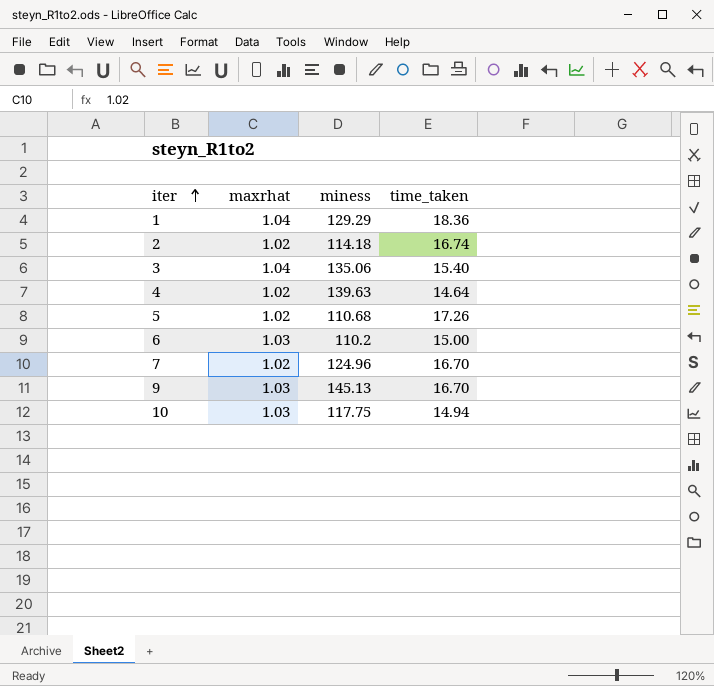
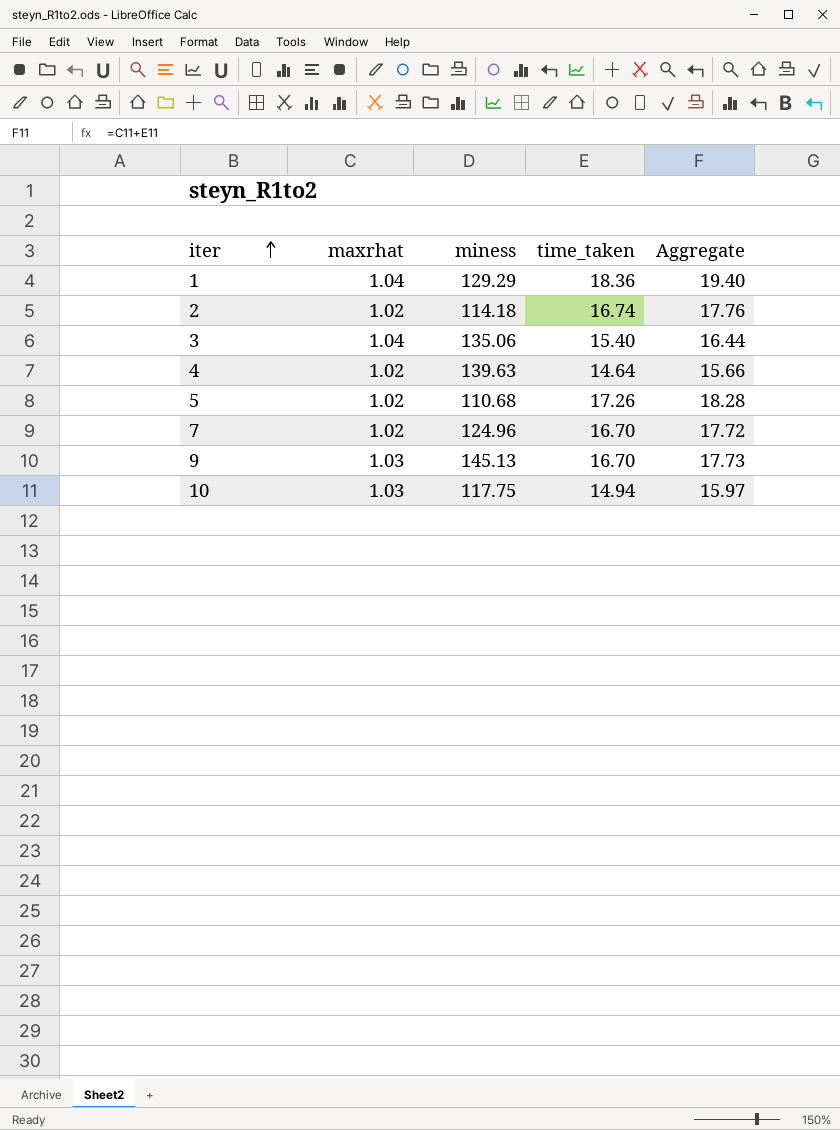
column Aggregate | formula: none -> [maxrhat] + [time_taken]
row 6: 1.03 | 110.2 | 15.00 -> none

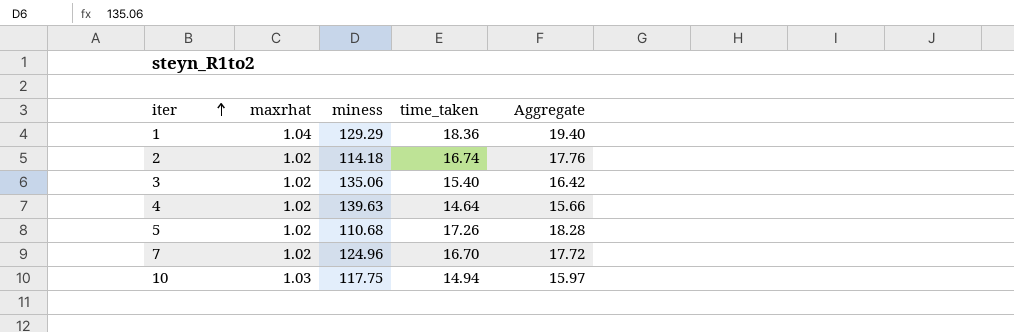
row 9: 1.03 | 145.13 | 16.70 | 17.73 -> none
3 | maxrhat: 1.04 -> 1.02
3 | Aggregate: 16.44 -> 16.42

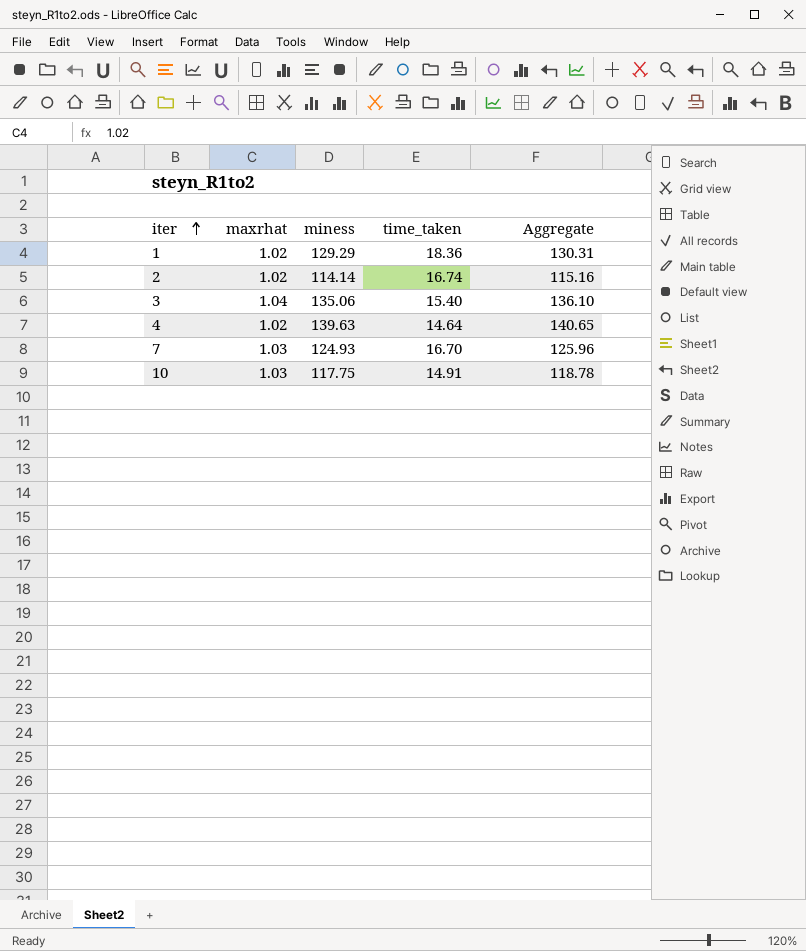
column Aggregate | formula: [maxrhat] + [time_taken] -> [maxrhat] + [miness]
row 5: 1.02 | 110.68 | 17.26 | 18.28 -> none
1 | maxrhat: 1.04 -> 1.02
2 | miness: 114.18 -> 114.14
3 | maxrhat: 1.02 -> 1.04
7 | maxrhat: 1.02 -> 1.03
7 | miness: 124.96 -> 124.93
10 | time_taken: 14.94 -> 14.91

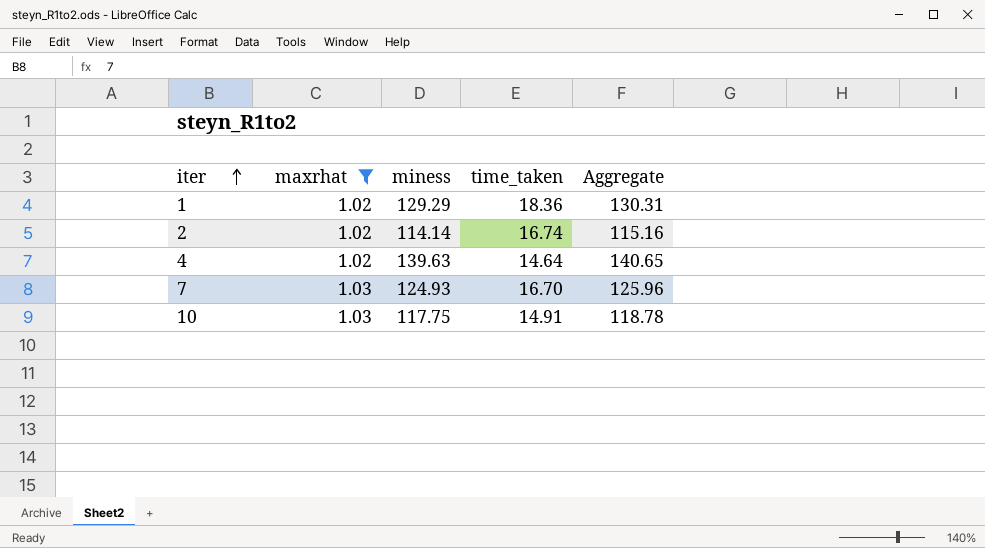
filter: none -> maxrhat != 1.04

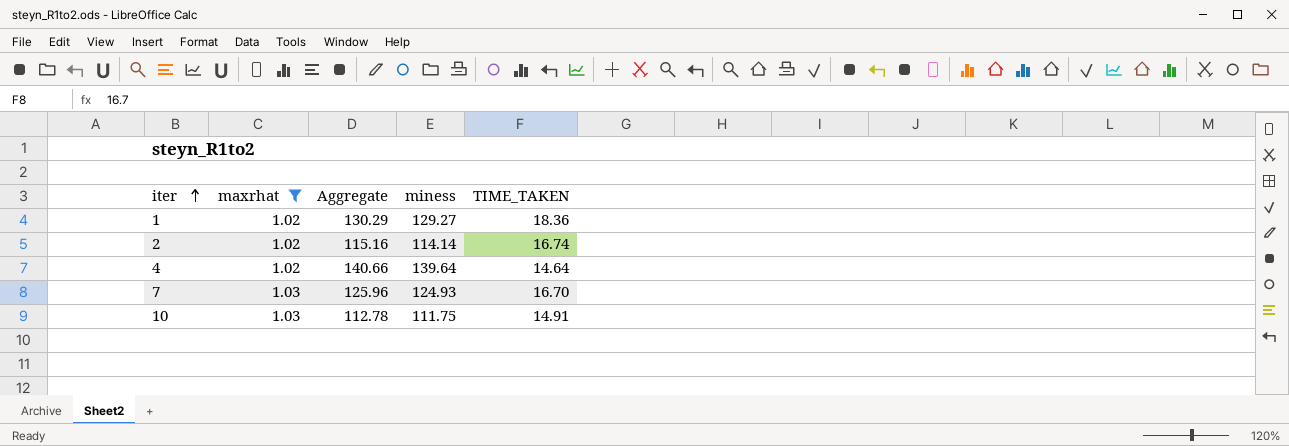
column Aggregate | position: 5 -> 3
column name: time_taken -> TIME_TAKEN
1 | Aggregate: 130.31 -> 130.29
1 | miness: 129.29 -> 129.27
4 | Aggregate: 140.65 -> 140.66
4 | miness: 139.63 -> 139.64
10 | Aggregate: 118.78 -> 112.78
10 | miness: 117.75 -> 111.75

